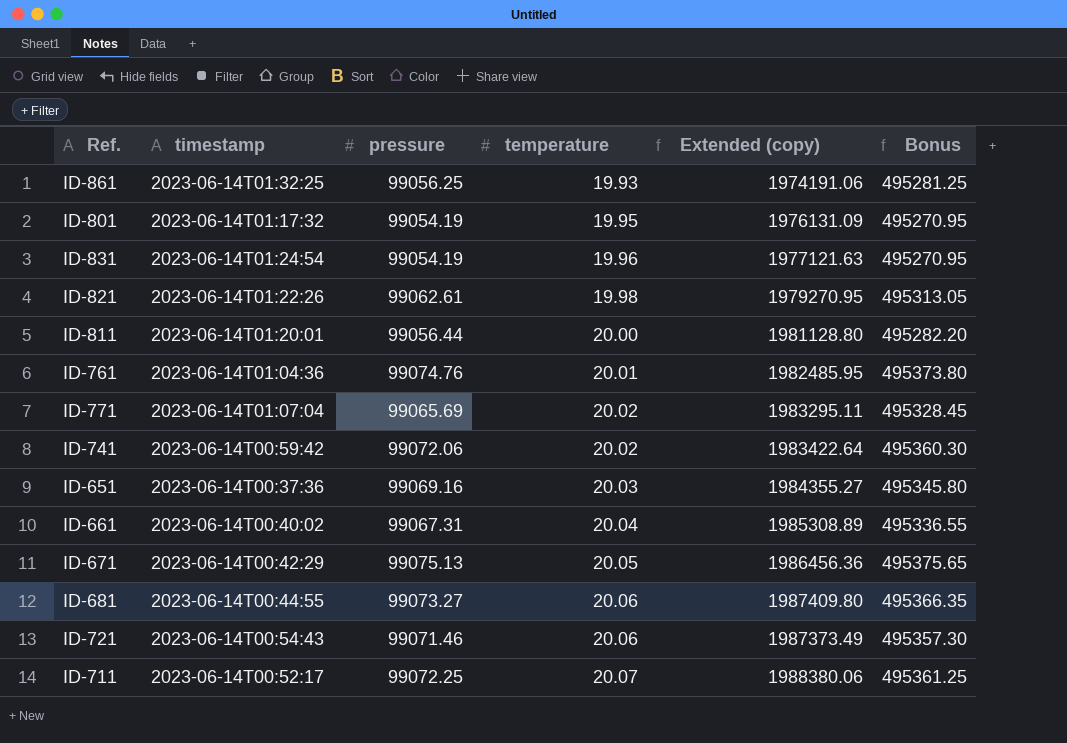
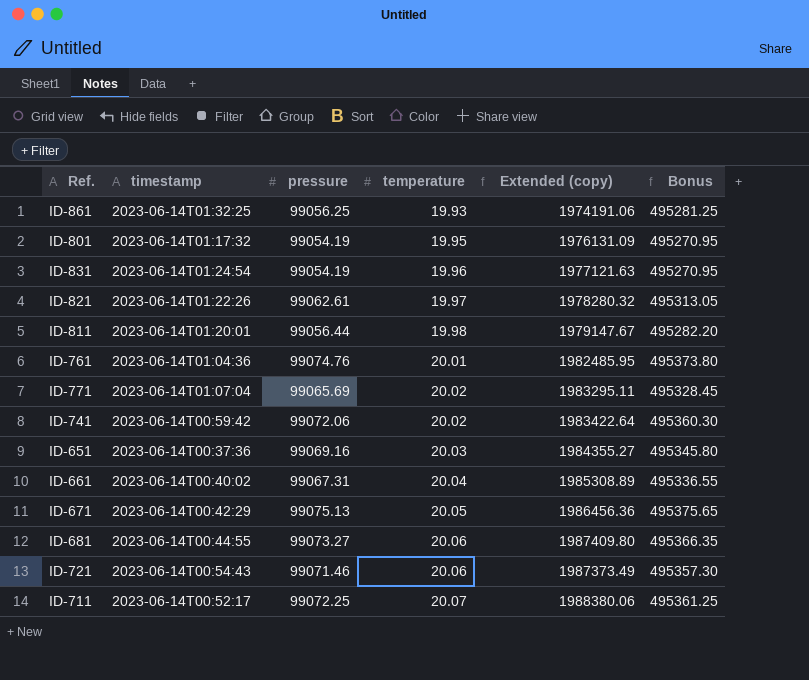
ID-821 | temperature: 19.98 -> 19.97
ID-821 | Extended (copy): 1979270.95 -> 1978280.32
ID-811 | temperature: 20.00 -> 19.98
ID-811 | Extended (copy): 1981128.80 -> 1979147.67

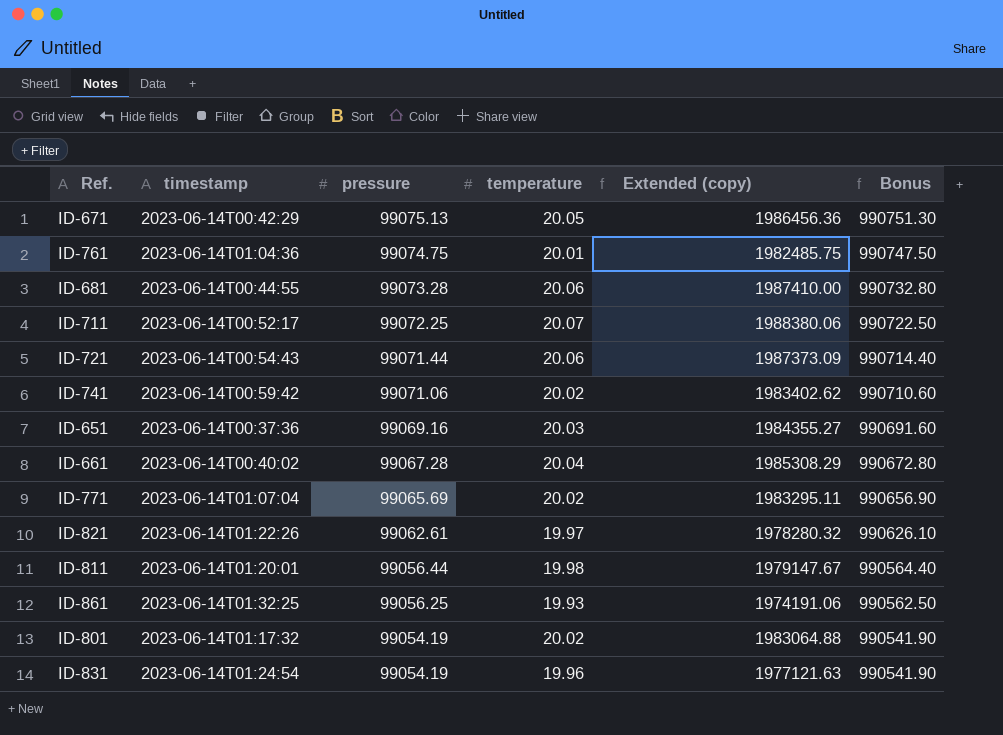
row order: temperature ascending -> pressure descending
column Bonus | formula: [pressure] * 5 -> [pressure] * 10
ID-761 | pressure: 99074.76 -> 99074.75
ID-761 | Extended (copy): 1982485.95 -> 1982485.75
ID-681 | pressure: 99073.27 -> 99073.28
ID-681 | Extended (copy): 1987409.80 -> 1987410.00
ID-721 | pressure: 99071.46 -> 99071.44
ID-721 | Extended (copy): 1987373.49 -> 1987373.09
ID-741 | pressure: 99072.06 -> 99071.06
ID-741 | Extended (copy): 1983422.64 -> 1983402.62
ID-661 | pressure: 99067.31 -> 99067.28
ID-661 | Extended (copy): 1985308.89 -> 1985308.29
ID-801 | temperature: 19.95 -> 20.02
ID-801 | Extended (copy): 1976131.09 -> 1983064.88

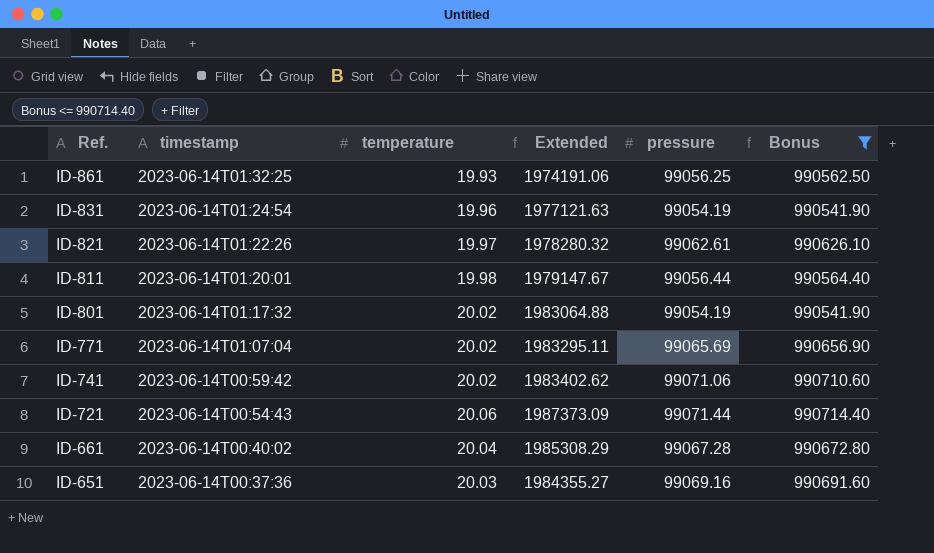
filter: none -> Bonus <= 990714.40
row order: pressure descending -> Ref. descending
column name: Extended (copy) -> Extended
column pressure | position: 3 -> 5

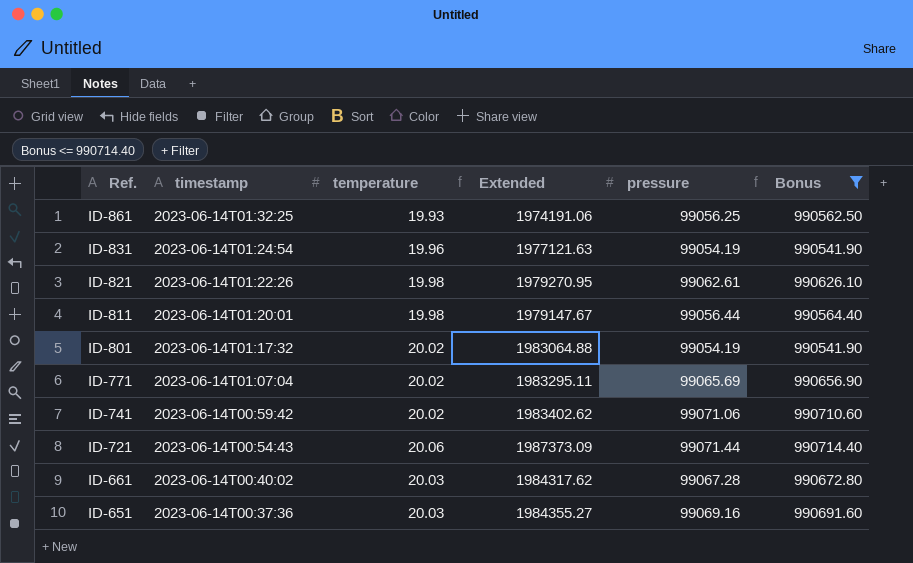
ID-821 | temperature: 19.97 -> 19.98
ID-821 | Extended: 1978280.32 -> 1979270.95
ID-661 | temperature: 20.04 -> 20.03
ID-661 | Extended: 1985308.29 -> 1984317.62

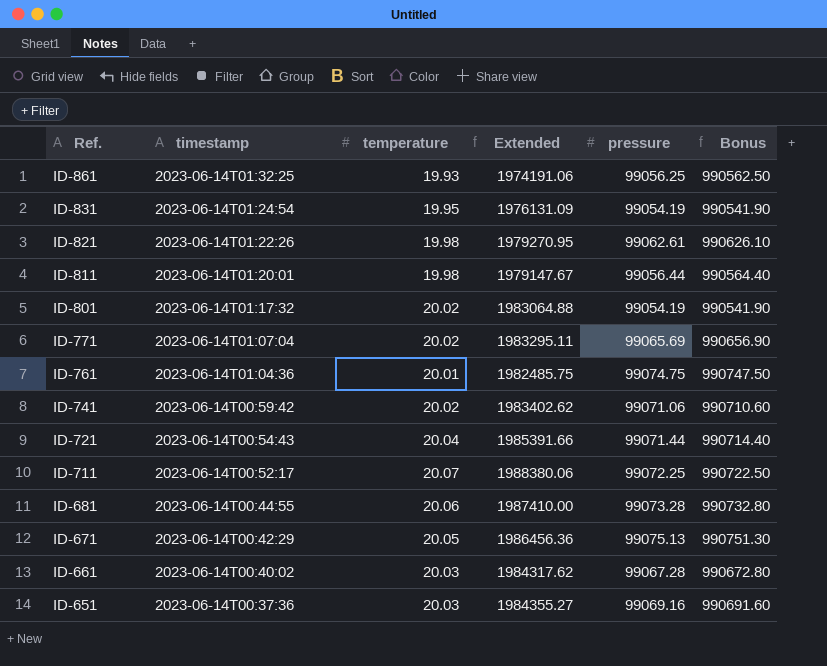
filter: Bonus <= 990714.40 -> none
ID-831 | temperature: 19.96 -> 19.95
ID-831 | Extended: 1977121.63 -> 1976131.09
ID-721 | temperature: 20.06 -> 20.04
ID-721 | Extended: 1987373.09 -> 1985391.66

